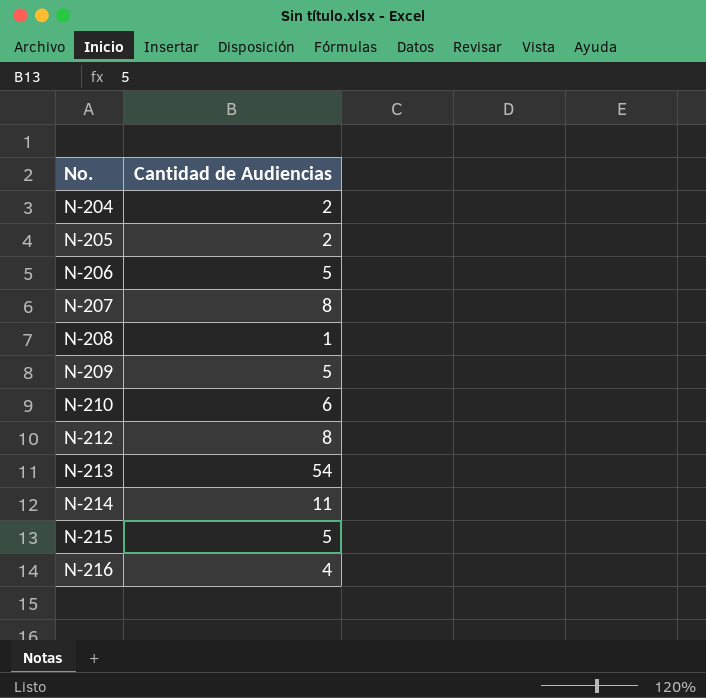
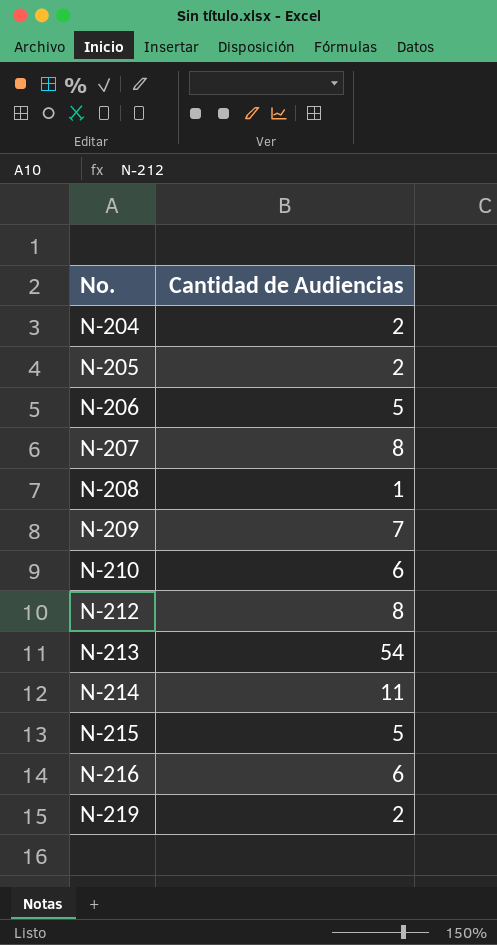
N-209 | Cantidad de Audiencias: 5 -> 7
N-216 | Cantidad de Audiencias: 4 -> 6
row N-219: none -> 2

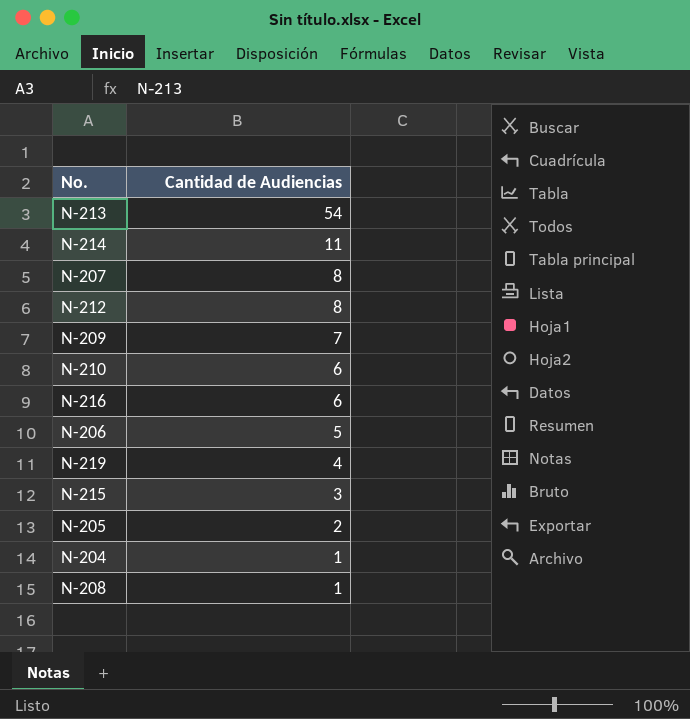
row order: No. ascending -> Cantidad de Audiencias descending
N-219 | Cantidad de Audiencias: 2 -> 4
N-215 | Cantidad de Audiencias: 5 -> 3
N-204 | Cantidad de Audiencias: 2 -> 1

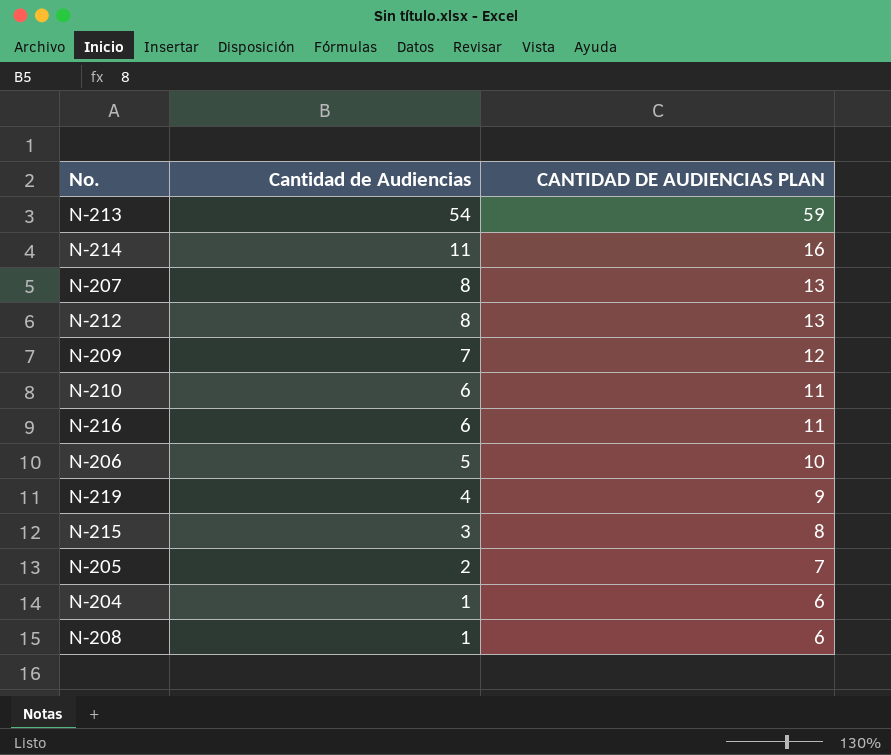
column CANTIDAD DE AUDIENCIAS PLAN | formula: none -> [Cantidad de Audiencias] + 5

